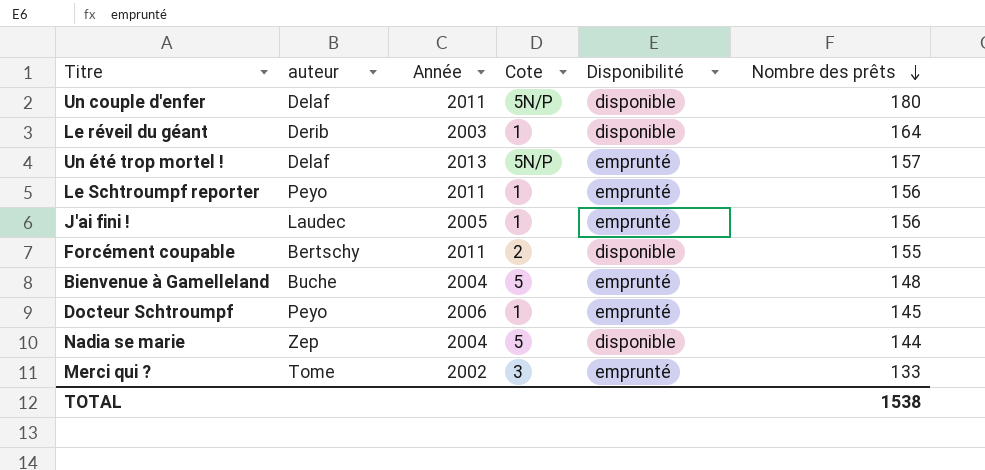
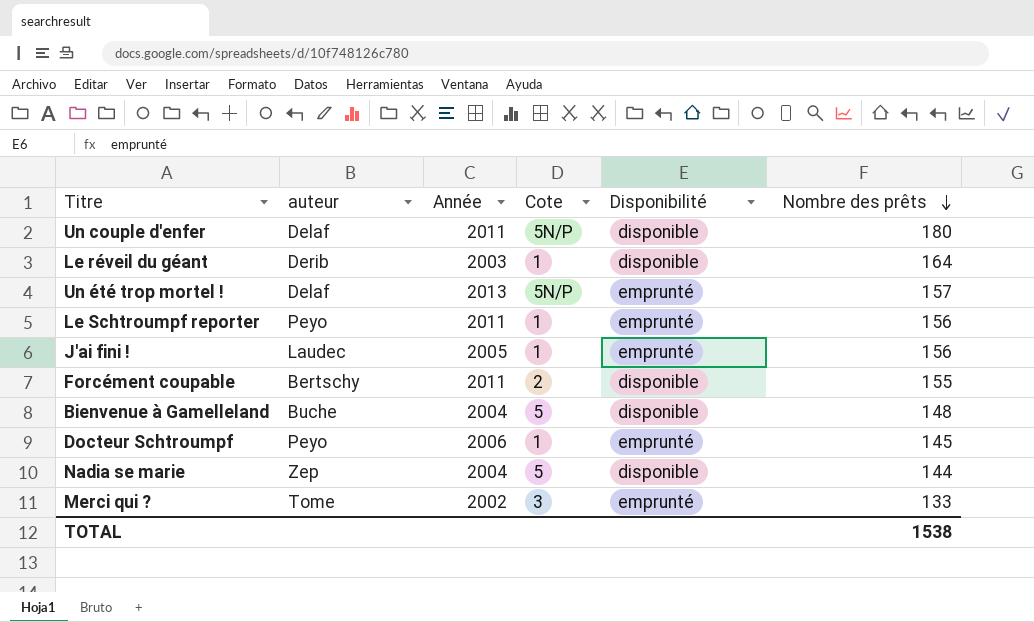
Bienvenue à Gamelleland | Disponibilité: emprunté -> disponible

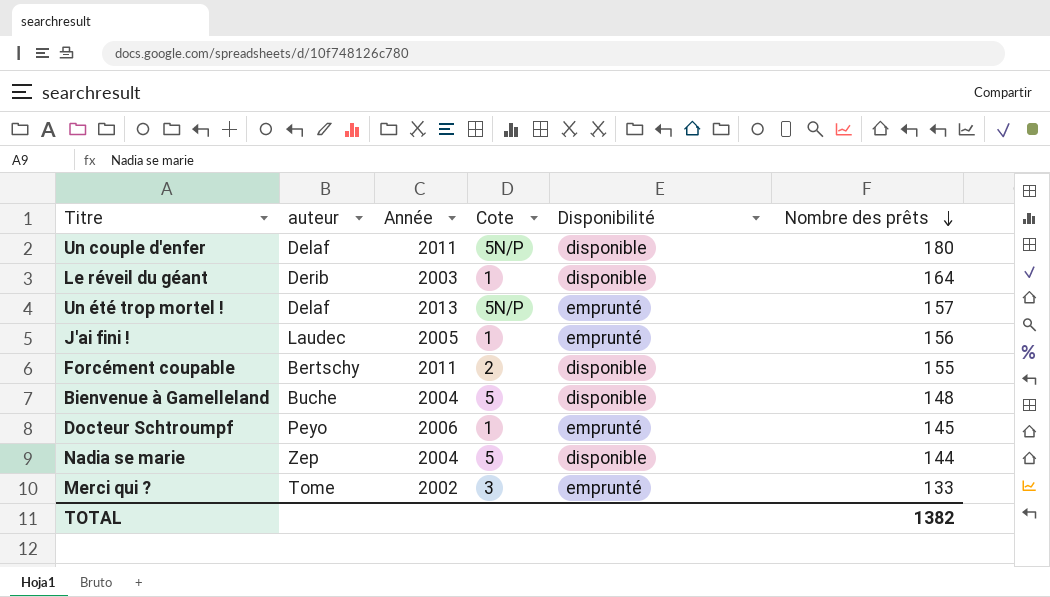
row Le Schtroumpf reporter: Peyo | 2011 | 1 | emprunté | 156 -> none
TOTAL | Nombre des prêts: 1538 -> 1382

